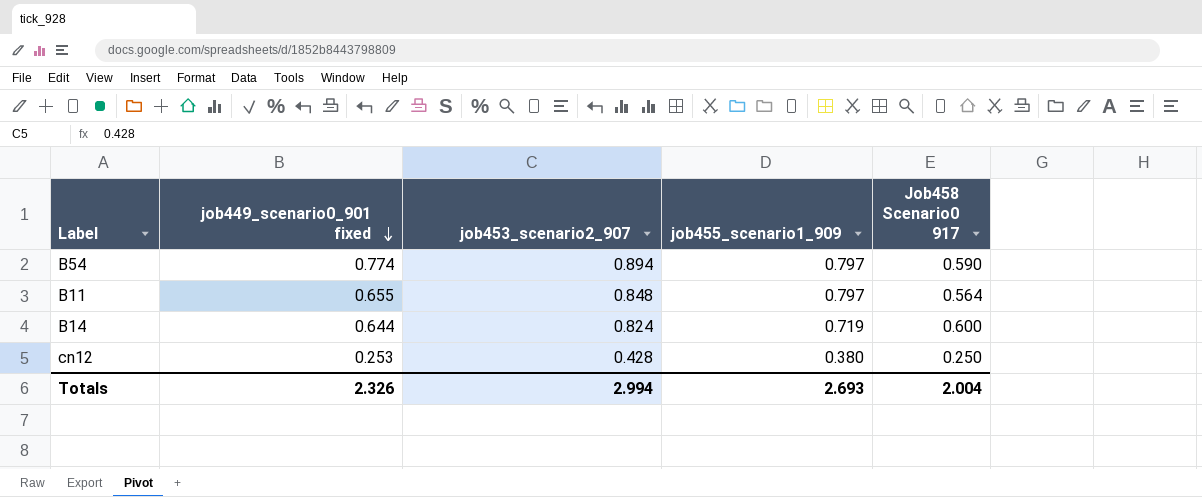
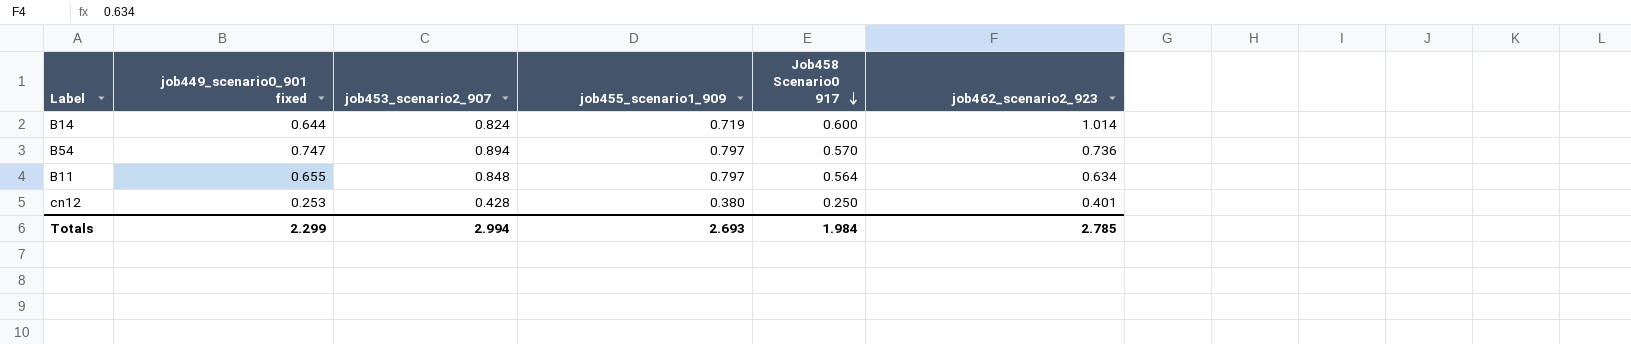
row order: job449_scenario0_901 fixed descending -> Job458 Scenario0 917 descending
column job462_scenario2_923 | position: none -> 6
B54 | job449_scenario0_901 fixed: 0.774 -> 0.747
B54 | Job458 Scenario0 917: 0.590 -> 0.570
Totals | job449_scenario0_901 fixed: 2.326 -> 2.299
Totals | Job458 Scenario0 917: 2.004 -> 1.984

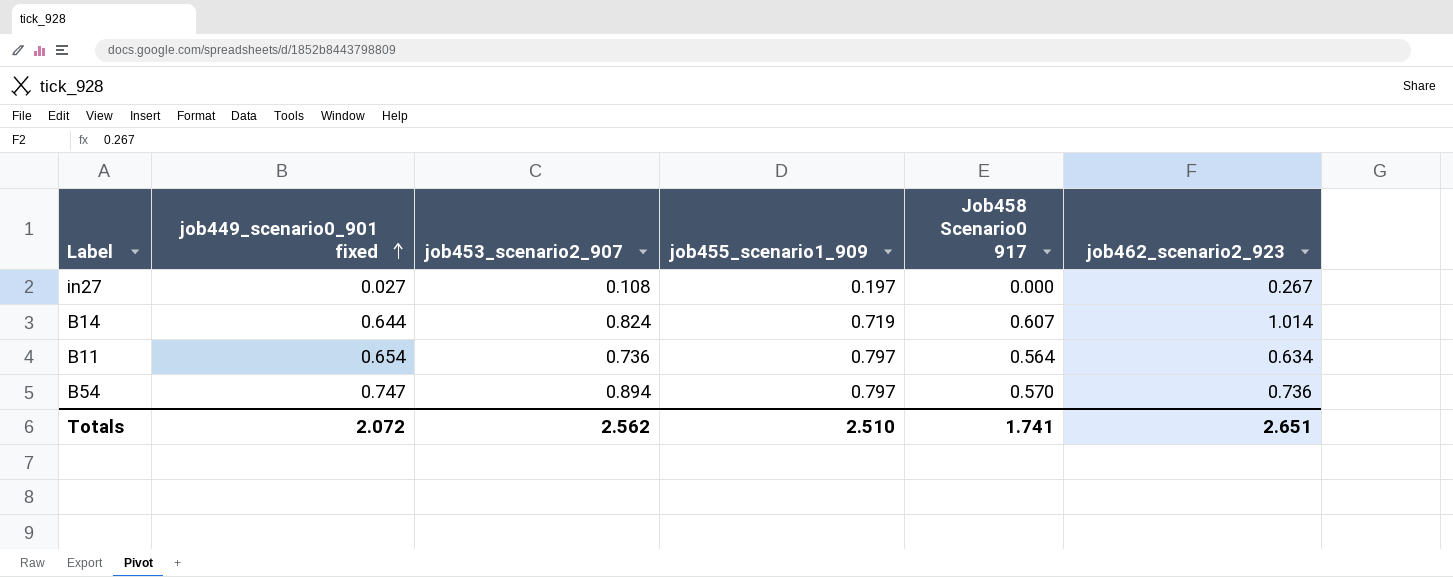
row order: Job458 Scenario0 917 descending -> job449_scenario0_901 fixed ascending
row cn12: 0.253 | 0.428 | 0.380 | 0.250 | 0.401 -> none
row in27: none -> 0.027 | 0.108 | 0.197 | 0.000 | 0.267
B14 | Job458 Scenario0 917: 0.600 -> 0.607
B11 | job449_scenario0_901 fixed: 0.655 -> 0.654
B11 | job453_scenario2_907: 0.848 -> 0.736
Totals | job449_scenario0_901 fixed: 2.299 -> 2.072
Totals | job453_scenario2_907: 2.994 -> 2.562
Totals | job455_scenario1_909: 2.693 -> 2.510
Totals | Job458 Scenario0 917: 1.984 -> 1.741
Totals | job462_scenario2_923: 2.785 -> 2.651

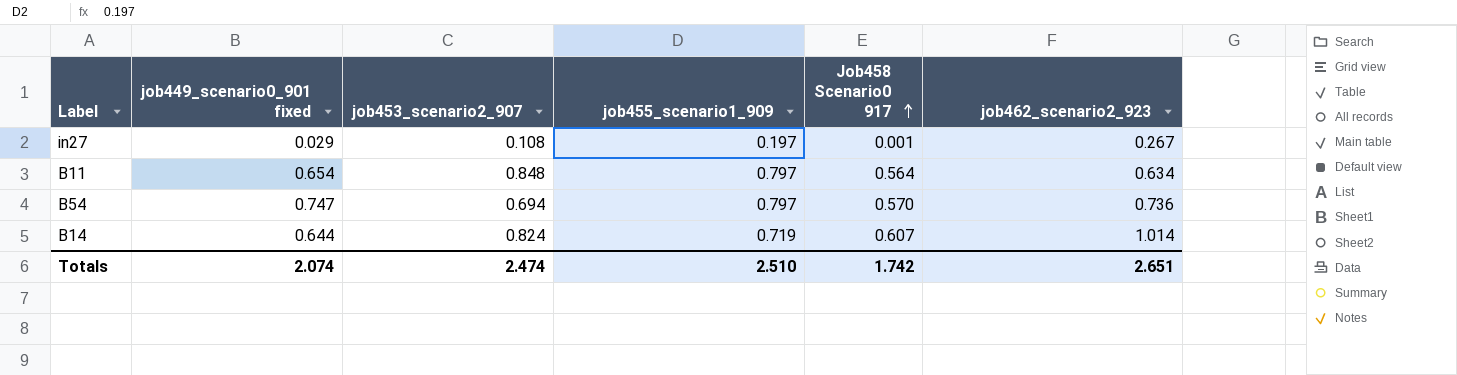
row order: job449_scenario0_901 fixed ascending -> Job458 Scenario0 917 ascending
in27 | job449_scenario0_901 fixed: 0.027 -> 0.029
in27 | Job458 Scenario0 917: 0.000 -> 0.001
B11 | job453_scenario2_907: 0.736 -> 0.848
B54 | job453_scenario2_907: 0.894 -> 0.694
Totals | job449_scenario0_901 fixed: 2.072 -> 2.074
Totals | job453_scenario2_907: 2.562 -> 2.474
Totals | Job458 Scenario0 917: 1.741 -> 1.742

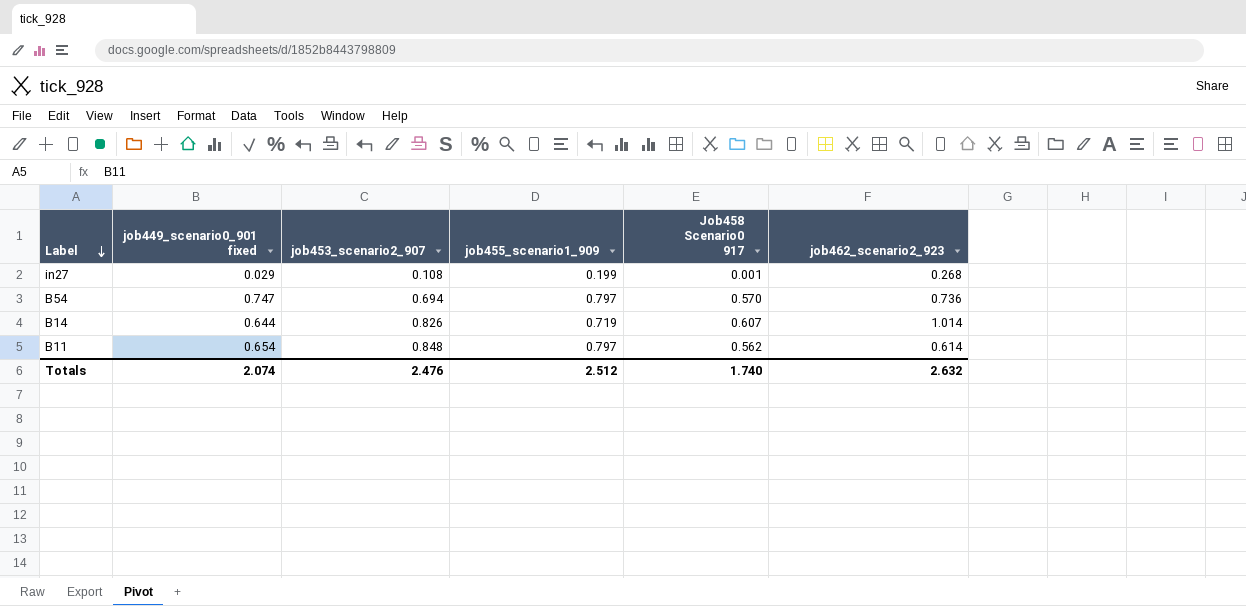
row order: Job458 Scenario0 917 ascending -> Label descending
in27 | job455_scenario1_909: 0.197 -> 0.199
in27 | job462_scenario2_923: 0.267 -> 0.268
B14 | job453_scenario2_907: 0.824 -> 0.826
B11 | Job458 Scenario0 917: 0.564 -> 0.562
B11 | job462_scenario2_923: 0.634 -> 0.614
Totals | job453_scenario2_907: 2.474 -> 2.476
Totals | job455_scenario1_909: 2.510 -> 2.512
Totals | Job458 Scenario0 917: 1.742 -> 1.740
Totals | job462_scenario2_923: 2.651 -> 2.632

